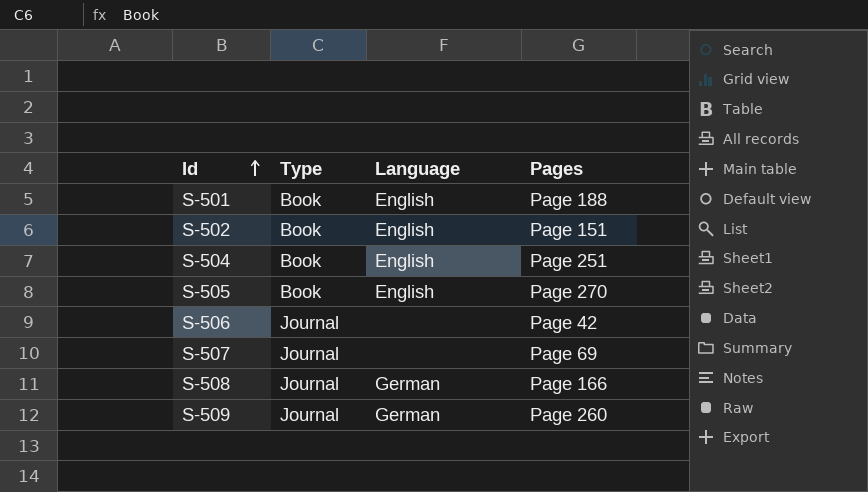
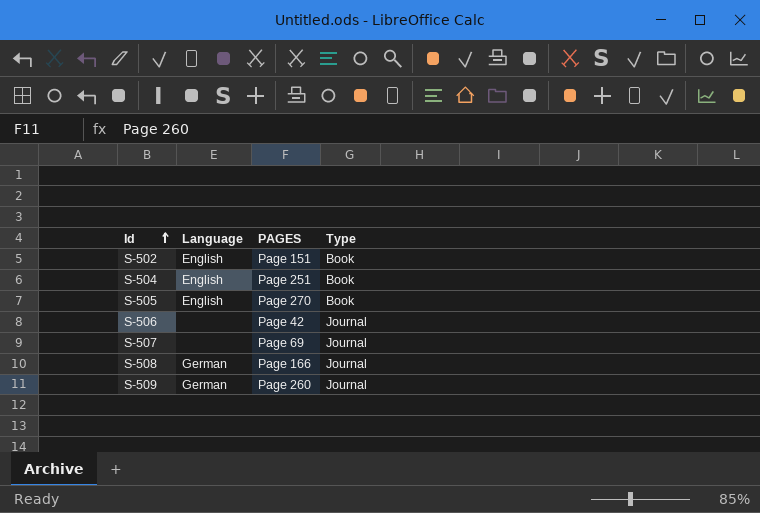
column name: Pages -> PAGES
column Type | position: 2 -> 4
row S-501: Book | English | Page 188 -> none

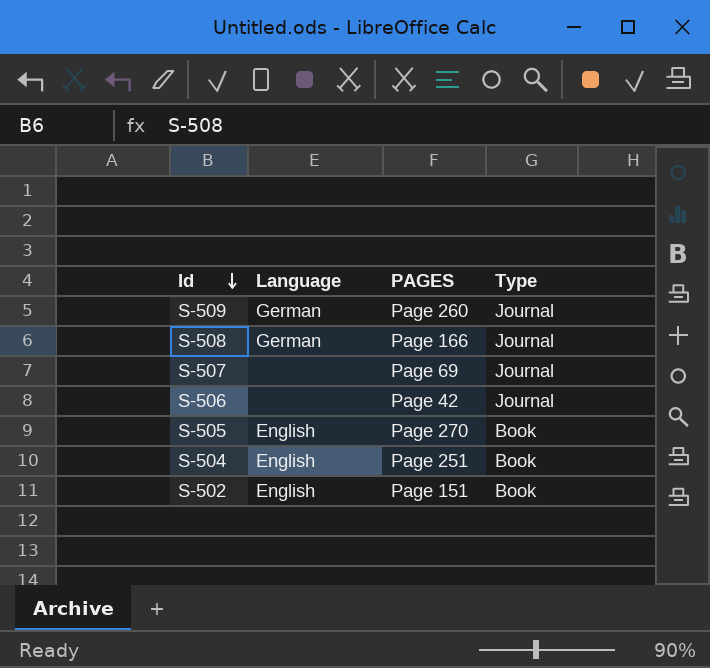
row order: Id ascending -> Id descending

